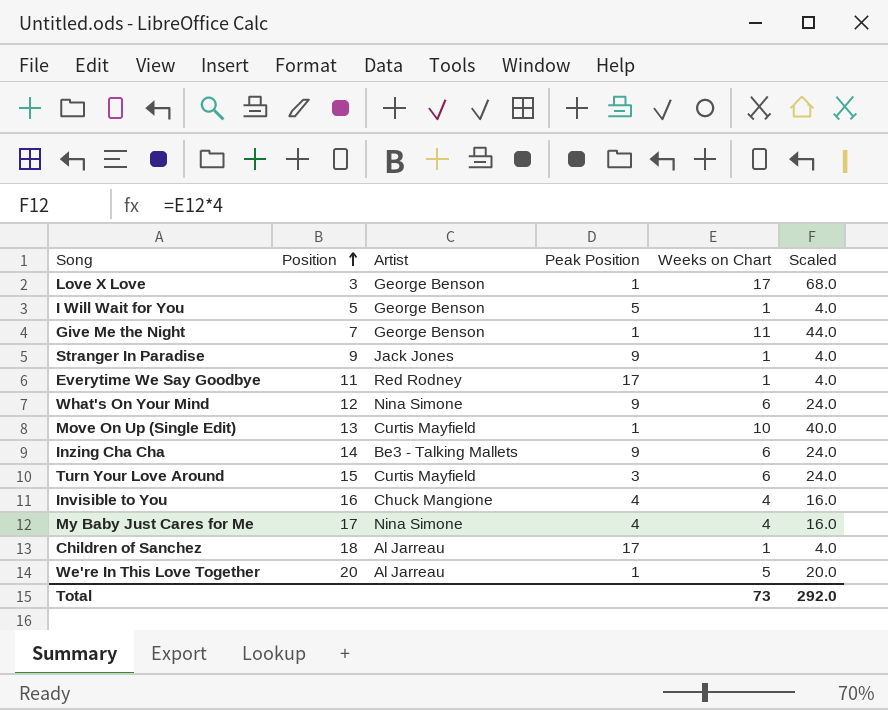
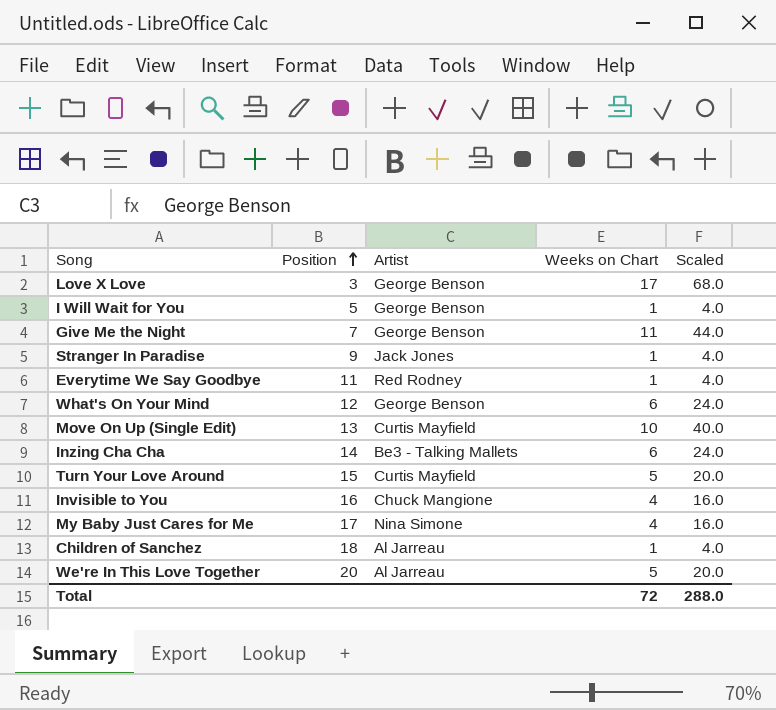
column Peak Position | position: 4 -> none
What's On Your Mind | Artist: Nina Simone -> George Benson
Turn Your Love Around | Weeks on Chart: 6 -> 5
Turn Your Love Around | Scaled: 24.0 -> 20.0
Total | Weeks on Chart: 73 -> 72
Total | Scaled: 292.0 -> 288.0

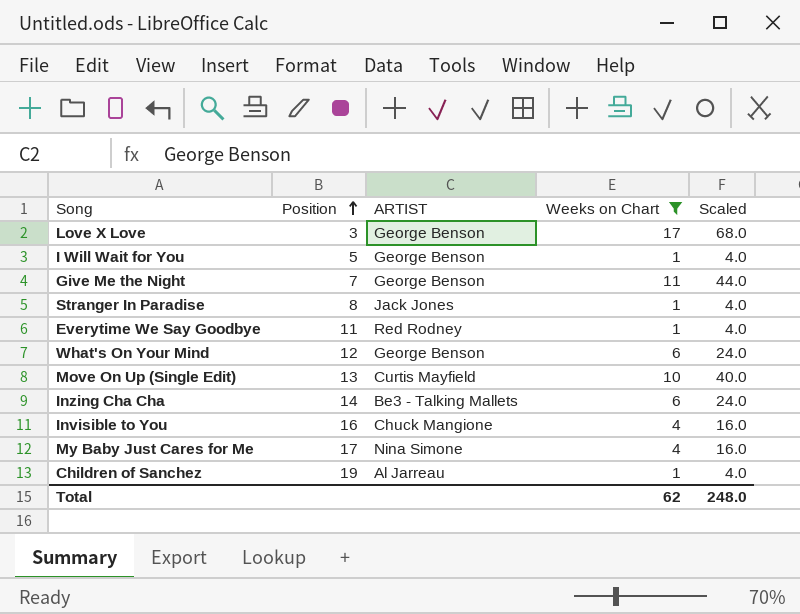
filter: none -> Weeks on Chart != 5
column name: Artist -> ARTIST
Stranger In Paradise | Position: 9 -> 8
Children of Sanchez | Position: 18 -> 19
Total | Weeks on Chart: 72 -> 62
Total | Scaled: 288.0 -> 248.0

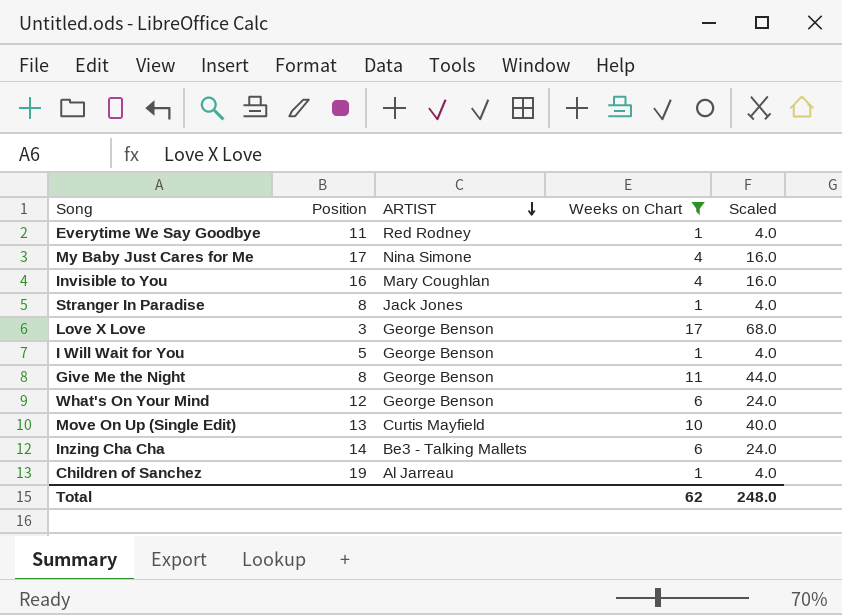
row order: Position ascending -> ARTIST descending
Invisible to You | ARTIST: Chuck Mangione -> Mary Coughlan
Give Me the Night | Position: 7 -> 8

